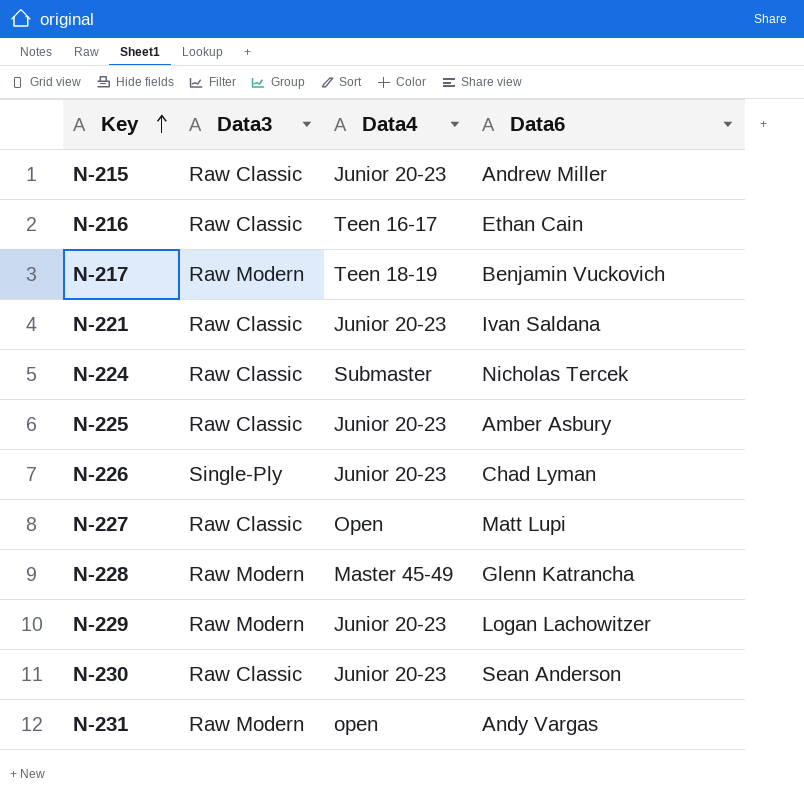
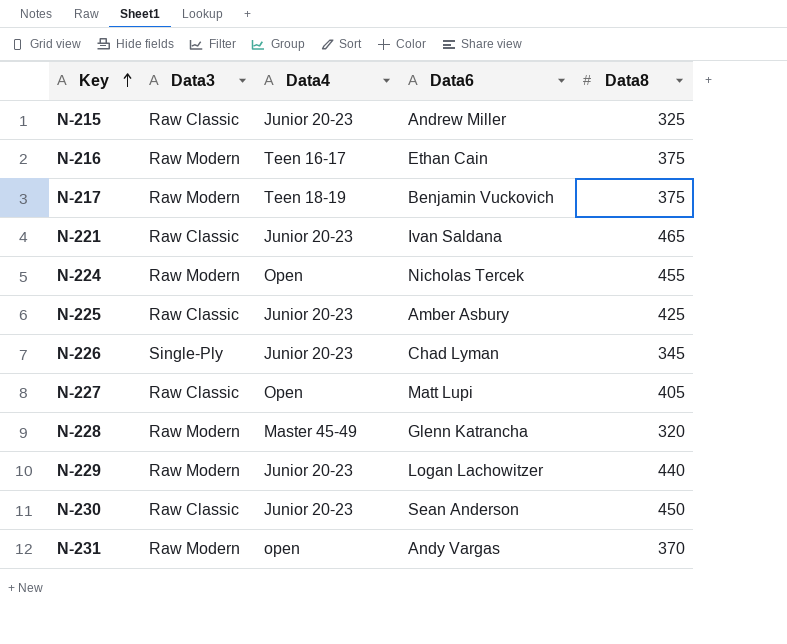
column Data8 | position: none -> 5
N-216 | Data3: Raw Classic -> Raw Modern
N-224 | Data3: Raw Classic -> Raw Modern
N-224 | Data4: Submaster -> Open

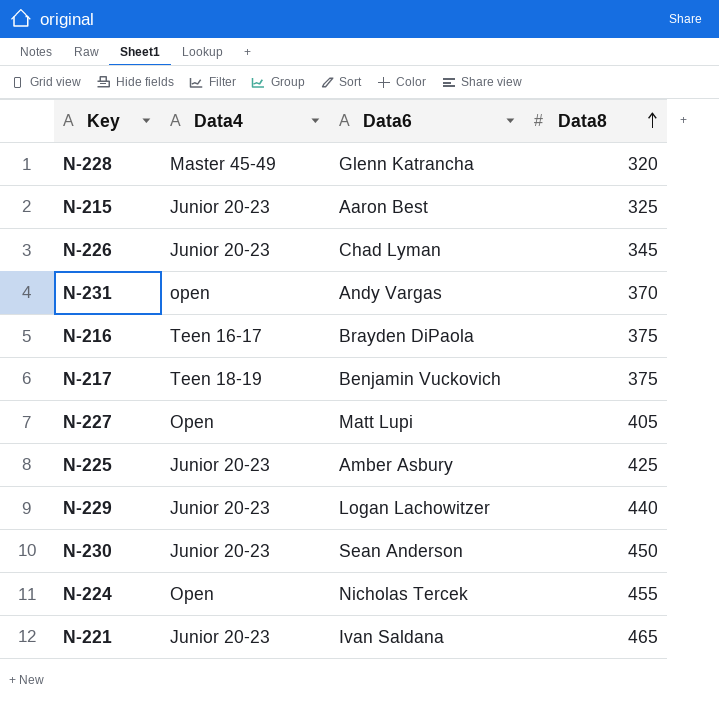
row order: Key ascending -> Data8 ascending
column Data3 | position: 2 -> none
N-215 | Data6: Andrew Miller -> Aaron Best
N-216 | Data6: Ethan Cain -> Brayden DiPaola

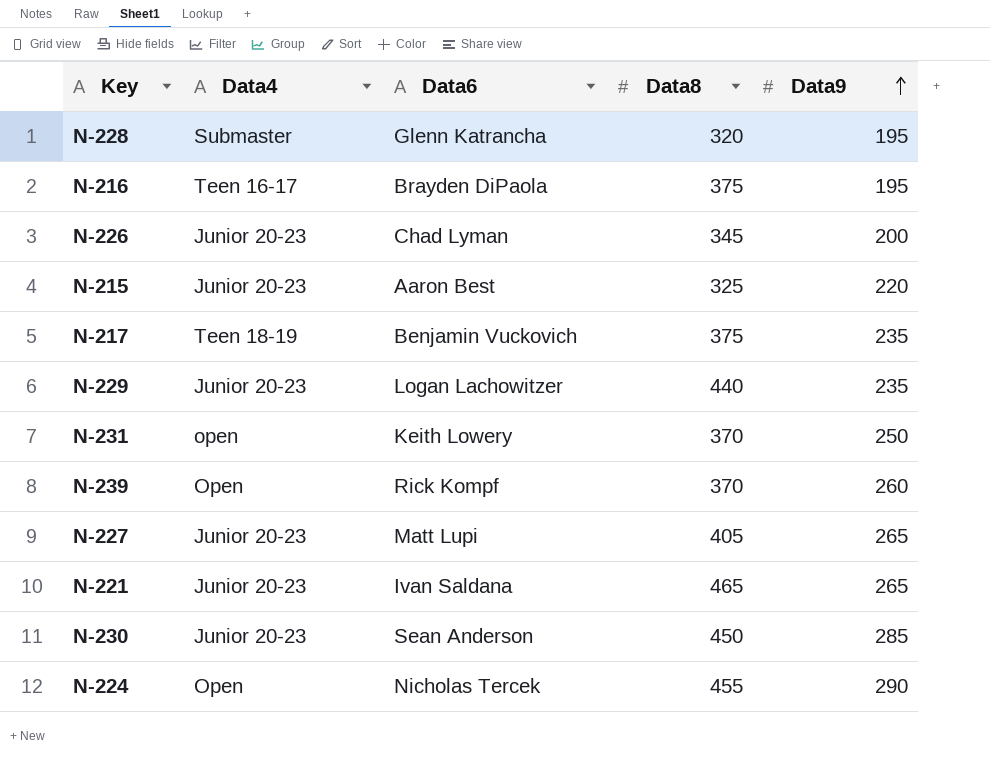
row order: Data8 ascending -> Data9 ascending
column Data9 | position: none -> 5
row N-225: Junior 20-23 | Amber Asbury | 425 -> none
N-228 | Data4: Master 45-49 -> Submaster
N-231 | Data6: Andy Vargas -> Keith Lowery
row N-239: none -> Open | Rick Kompf | 370 | 260
N-227 | Data4: Open -> Junior 20-23

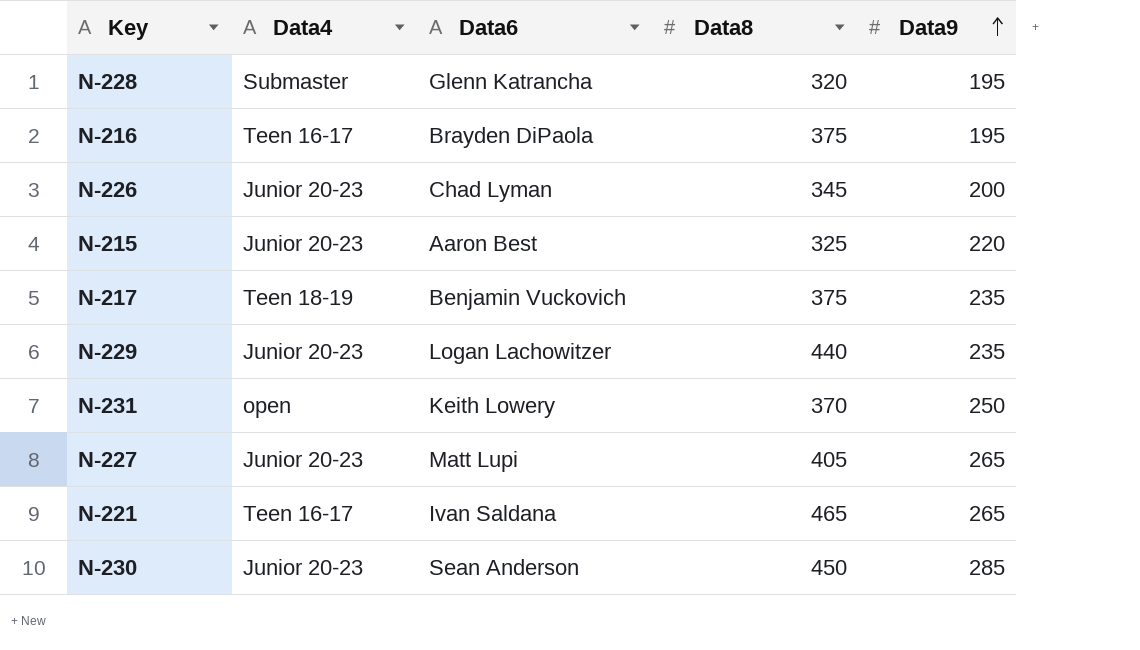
row N-239: Open | Rick Kompf | 370 | 260 -> none
row N-224: Open | Nicholas Tercek | 455 | 290 -> none
N-221 | Data4: Junior 20-23 -> Teen 16-17

